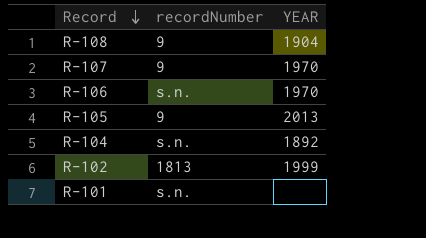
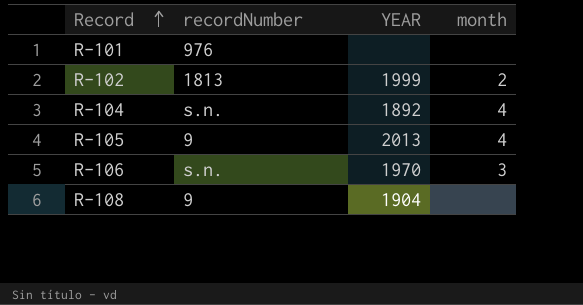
row order: Record descending -> Record ascending
column month | position: none -> 4
row R-107: 9 | 1970 -> none
R-101 | recordNumber: s.n. -> 976

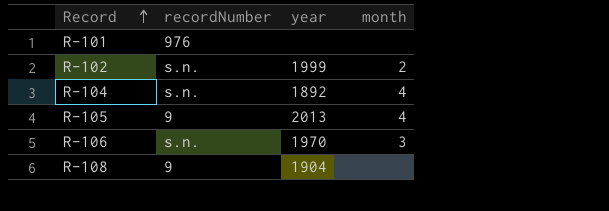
column name: YEAR -> year
R-102 | recordNumber: 1813 -> s.n.

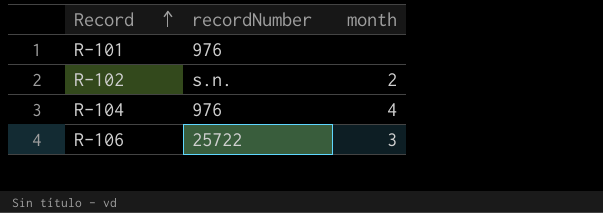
column year | position: 3 -> none
row R-105: 9 | 2013 | 4 -> none
row R-108: 9 | 1904 | none -> none
R-104 | recordNumber: s.n. -> 976
R-106 | recordNumber: s.n. -> 25722

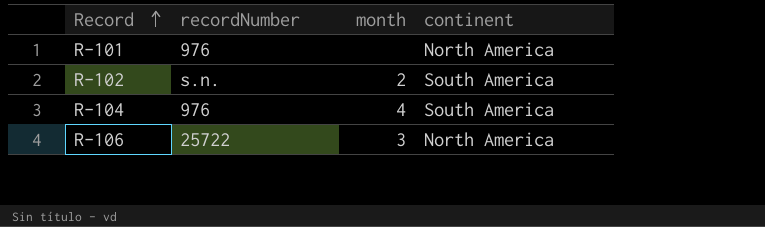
column continent | position: none -> 4

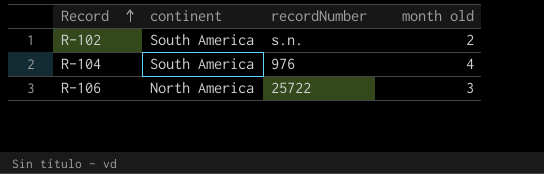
column continent | position: 4 -> 2
column name: month -> month old
row R-101: 976 | none | North America -> none

